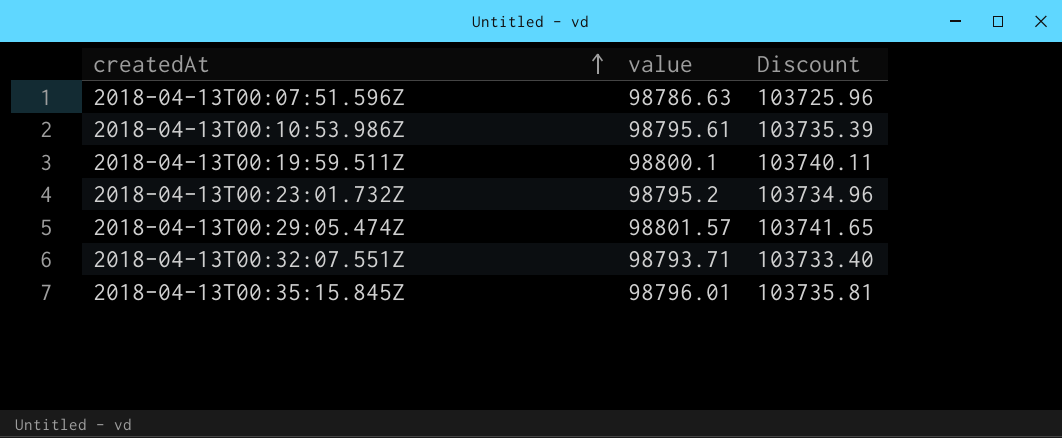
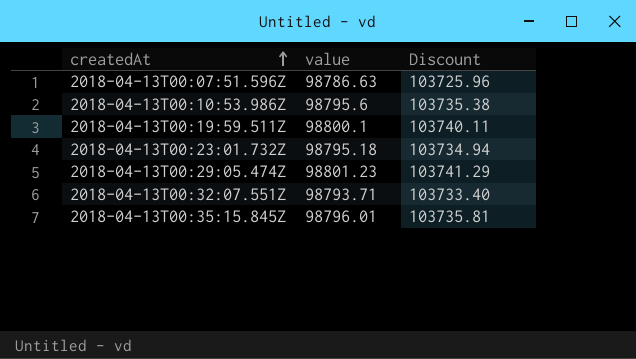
2018-04-13T00:10:53.986Z | value: 98795.61 -> 98795.6
2018-04-13T00:10:53.986Z | Discount: 103735.39 -> 103735.38
2018-04-13T00:23:01.732Z | value: 98795.2 -> 98795.18
2018-04-13T00:23:01.732Z | Discount: 103734.96 -> 103734.94
2018-04-13T00:29:05.474Z | value: 98801.57 -> 98801.23
2018-04-13T00:29:05.474Z | Discount: 103741.65 -> 103741.29

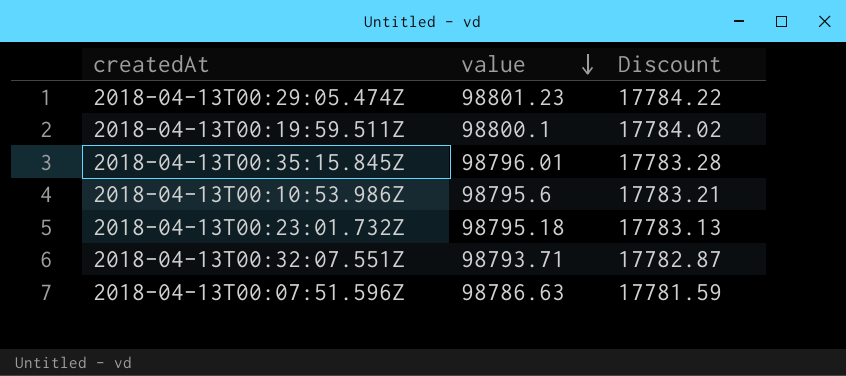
row order: createdAt ascending -> value descending
column Discount | formula: [value] * 1.05 -> [value] * 0.18

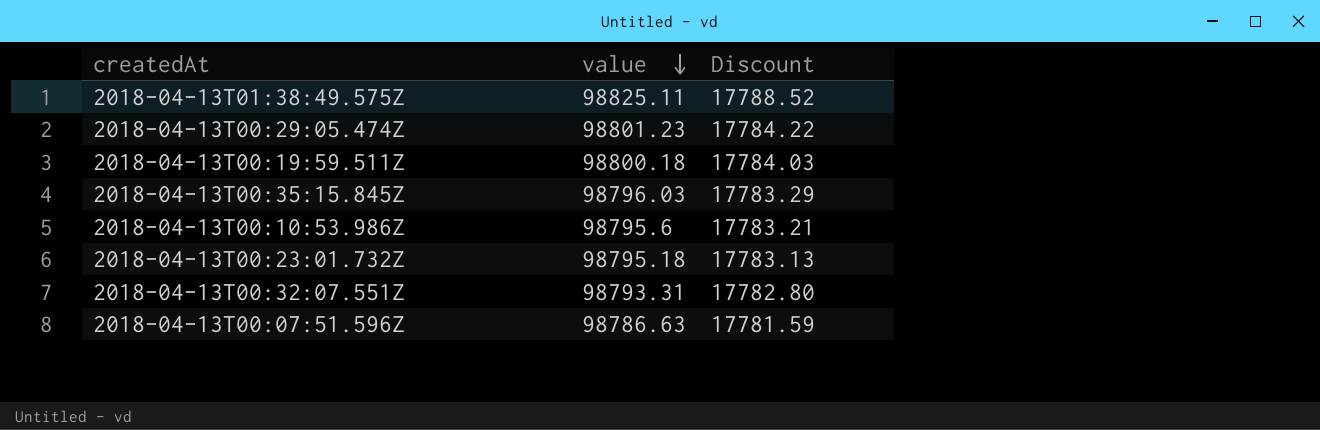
row 2018-04-13T01:38:49.575Z: none -> 98825.11 | 17788.52
2018-04-13T00:19:59.511Z | value: 98800.1 -> 98800.18
2018-04-13T00:19:59.511Z | Discount: 17784.02 -> 17784.03
2018-04-13T00:35:15.845Z | value: 98796.01 -> 98796.03
2018-04-13T00:35:15.845Z | Discount: 17783.28 -> 17783.29
2018-04-13T00:32:07.551Z | value: 98793.71 -> 98793.31
2018-04-13T00:32:07.551Z | Discount: 17782.87 -> 17782.80

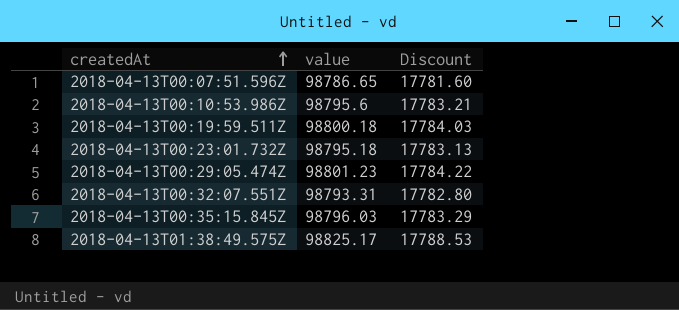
row order: value descending -> createdAt ascending
2018-04-13T00:07:51.596Z | value: 98786.63 -> 98786.65
2018-04-13T00:07:51.596Z | Discount: 17781.59 -> 17781.60
2018-04-13T01:38:49.575Z | value: 98825.11 -> 98825.17
2018-04-13T01:38:49.575Z | Discount: 17788.52 -> 17788.53

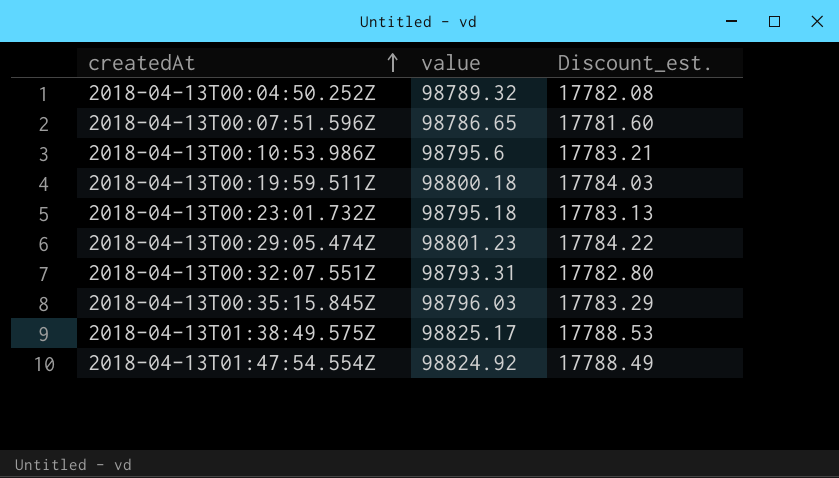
column name: Discount -> Discount_est.
row 2018-04-13T00:04:50.252Z: none -> 98789.32 | 17782.08
row 2018-04-13T01:47:54.554Z: none -> 98824.92 | 17788.49

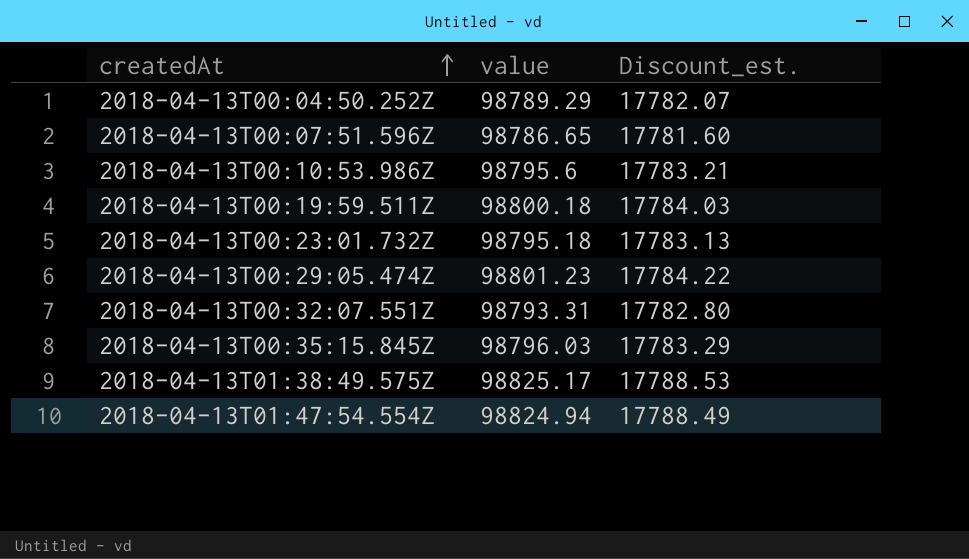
2018-04-13T00:04:50.252Z | value: 98789.32 -> 98789.29
2018-04-13T00:04:50.252Z | Discount_est.: 17782.08 -> 17782.07
2018-04-13T01:47:54.554Z | value: 98824.92 -> 98824.94

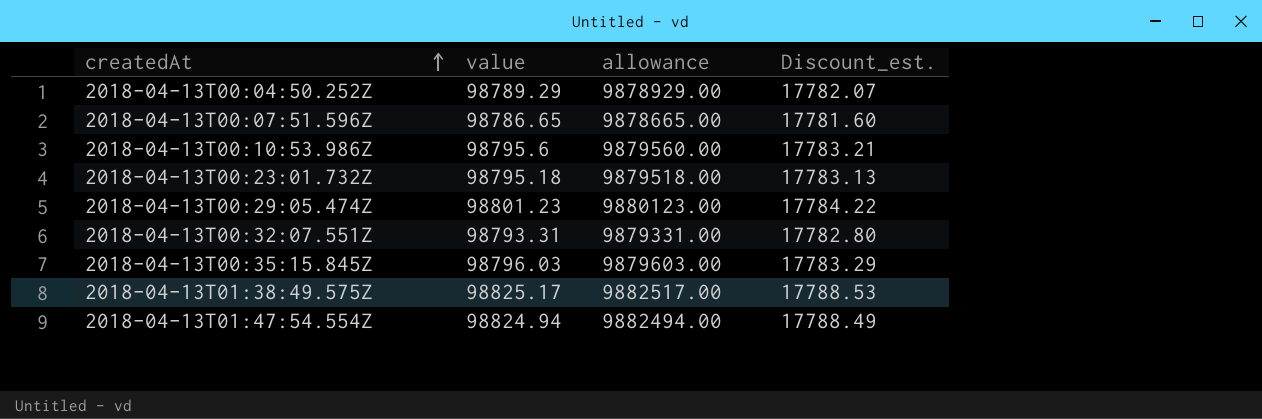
column allowance | formula: none -> [value] * 100
row 2018-04-13T00:19:59.511Z: 98800.18 | 17784.03 -> none

